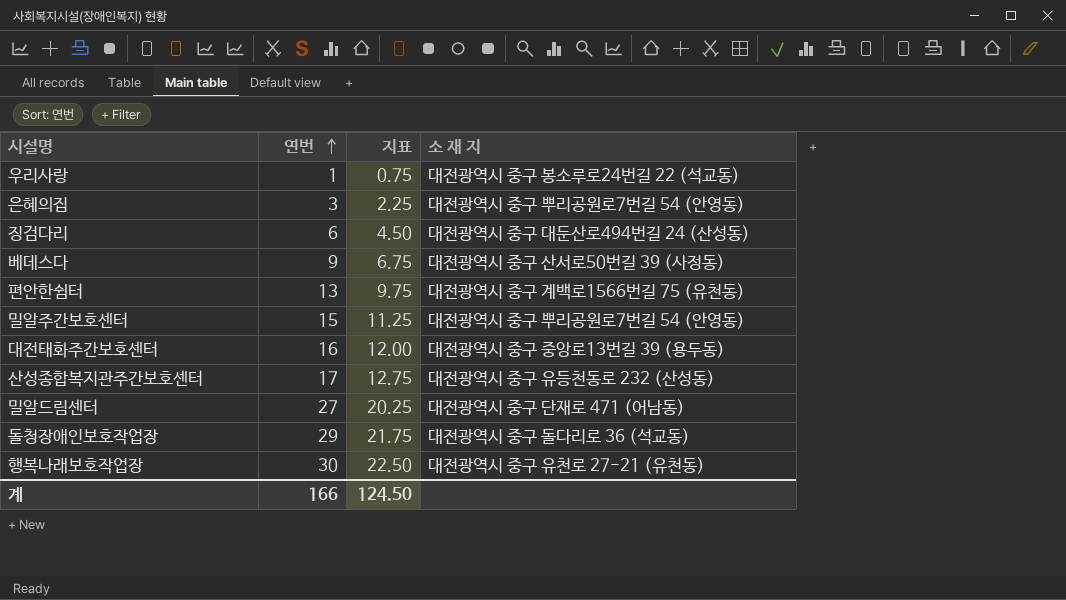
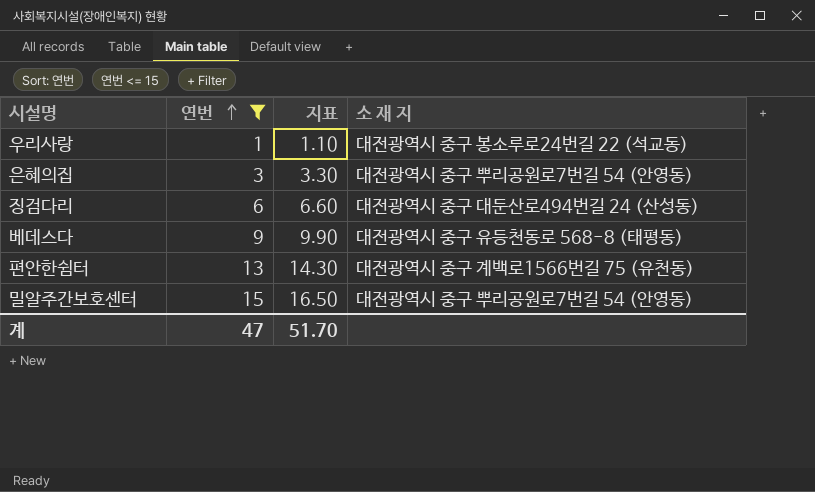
filter: none -> 연번 <= 15
column 지표 | formula: [연번] * 0.75 -> [연번] * 1.1
베데스다 | 소 재 지: 대전광역시 중구 산서로50번길 39 (사정동) -> 대전광역시 중구 유등천동로 568-8 (태평동)
계 | 연번: 166 -> 47
계 | 지표: 124.50 -> 51.70

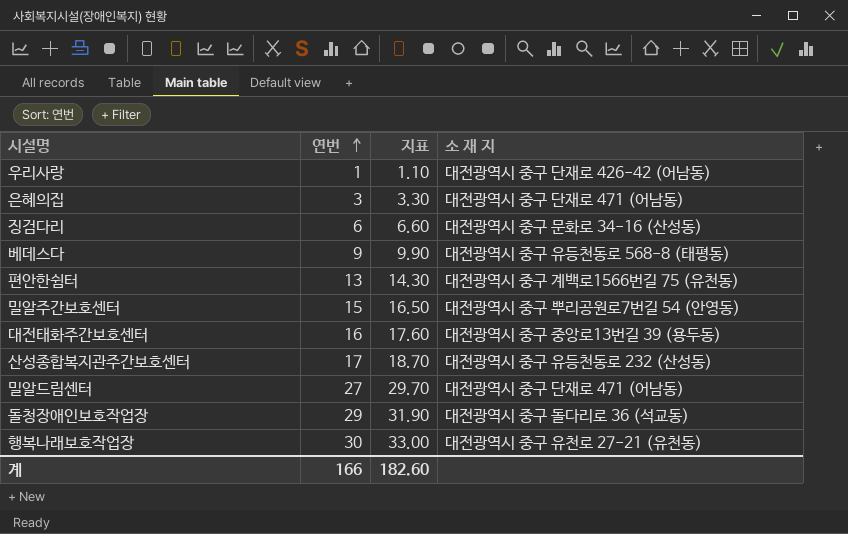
filter: 연번 <= 15 -> none
우리사랑 | 소 재 지: 대전광역시 중구 봉소루로24번길 22 (석교동) -> 대전광역시 중구 단재로 426-42 (어남동)
은혜의집 | 소 재 지: 대전광역시 중구 뿌리공원로7번길 54 (안영동) -> 대전광역시 중구 단재로 471 (어남동)
징검다리 | 소 재 지: 대전광역시 중구 대둔산로494번길 24 (산성동) -> 대전광역시 중구 문화로 34-16 (산성동)
계 | 연번: 47 -> 166
계 | 지표: 51.70 -> 182.60

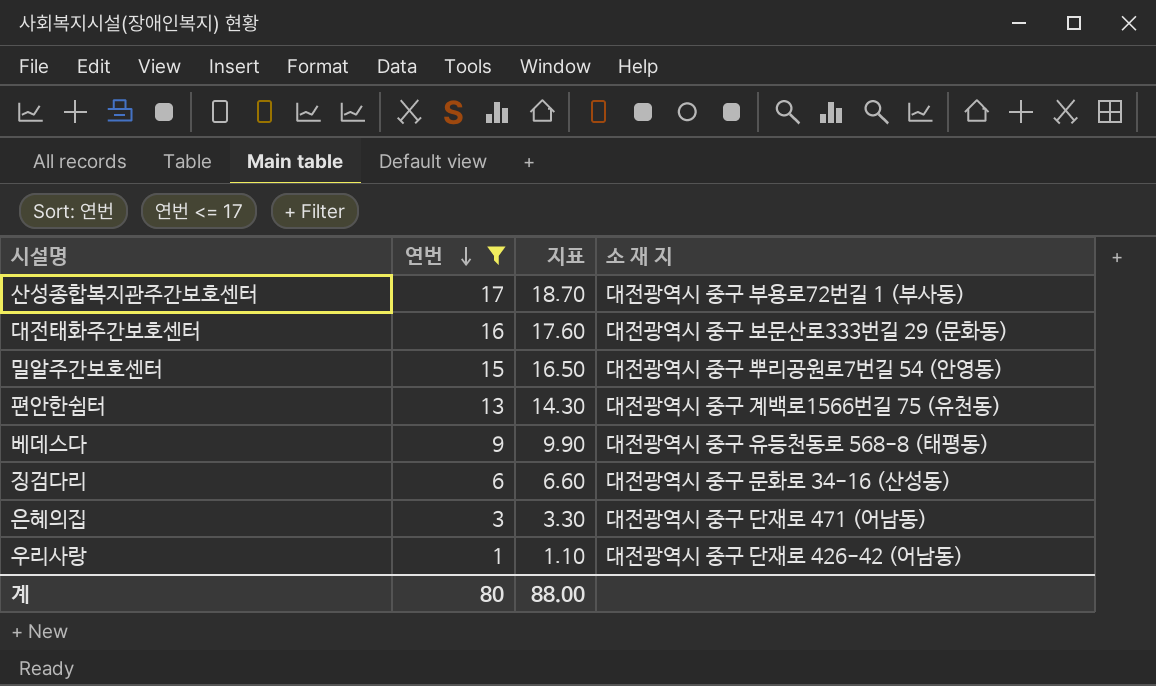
filter: none -> 연번 <= 17
row order: 연번 ascending -> 연번 descending
산성종합복지관주간보호센터 | 소 재 지: 대전광역시 중구 유등천동로 232 (산성동) -> 대전광역시 중구 부용로72번길 1 (부사동)
대전태화주간보호센터 | 소 재 지: 대전광역시 중구 중앙로13번길 39 (용두동) -> 대전광역시 중구 보문산로333번길 29 (문화동)
계 | 연번: 166 -> 80
계 | 지표: 182.60 -> 88.00

